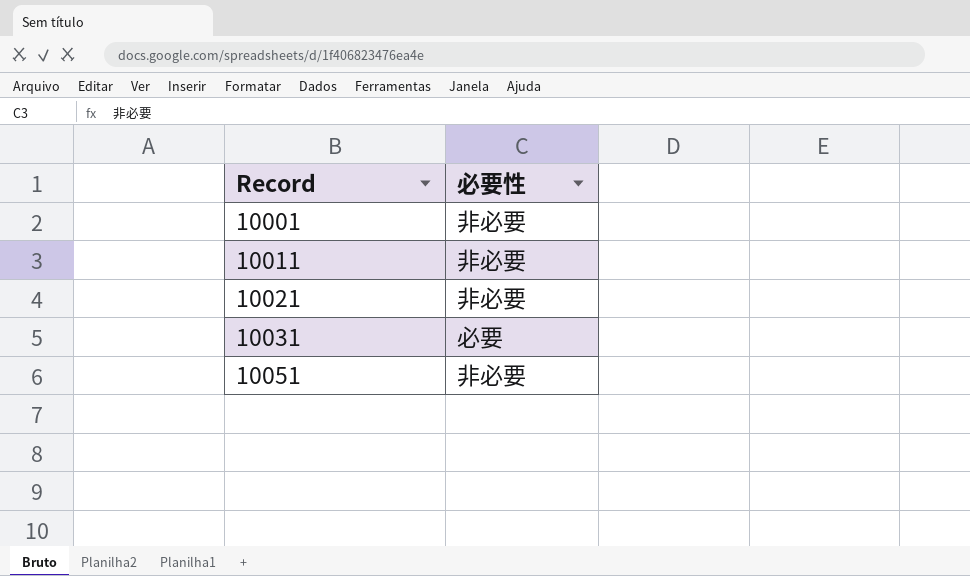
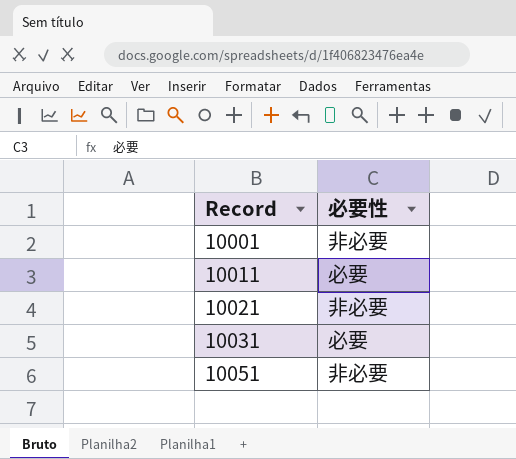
10011 | 必要性: 非必要 -> 必要

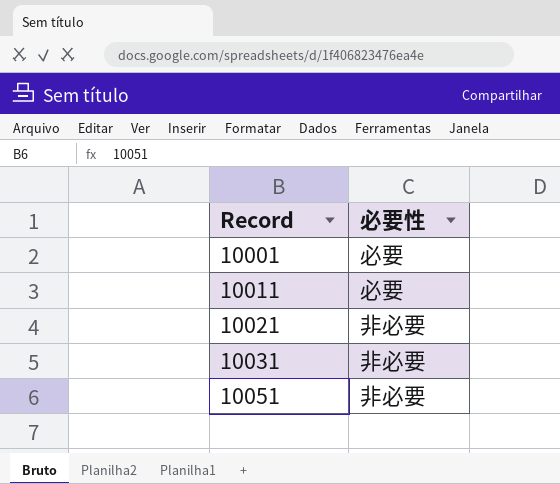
10001 | 必要性: 非必要 -> 必要
10031 | 必要性: 必要 -> 非必要

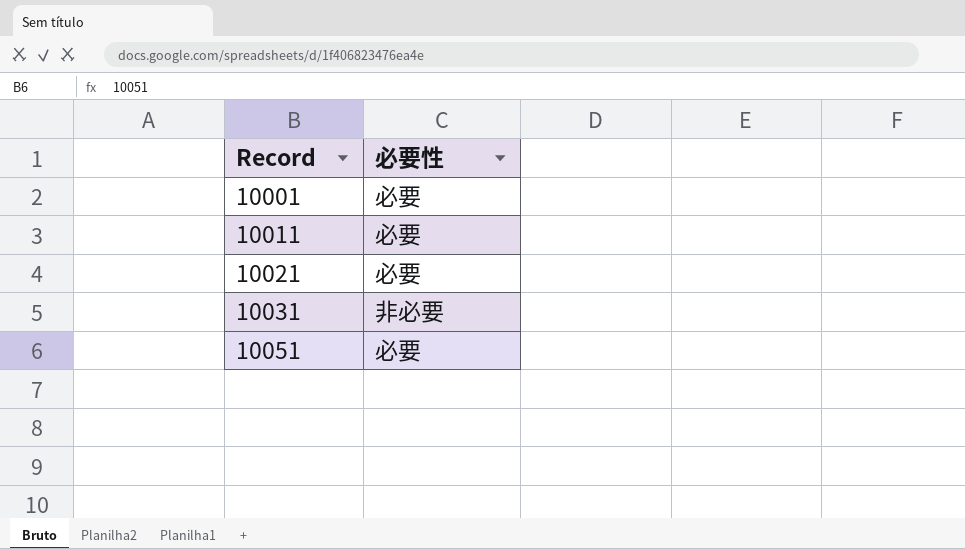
10021 | 必要性: 非必要 -> 必要
10051 | 必要性: 非必要 -> 必要

